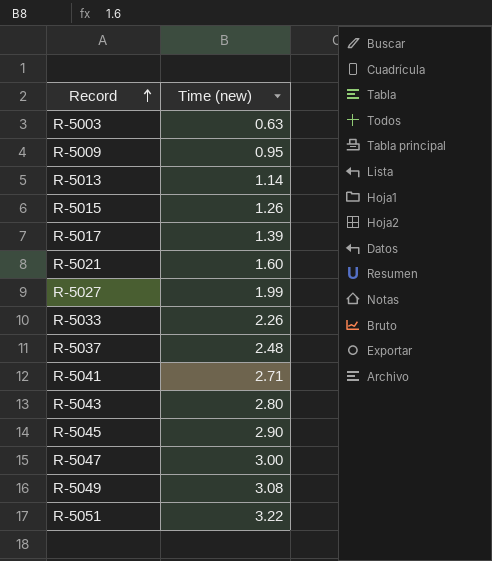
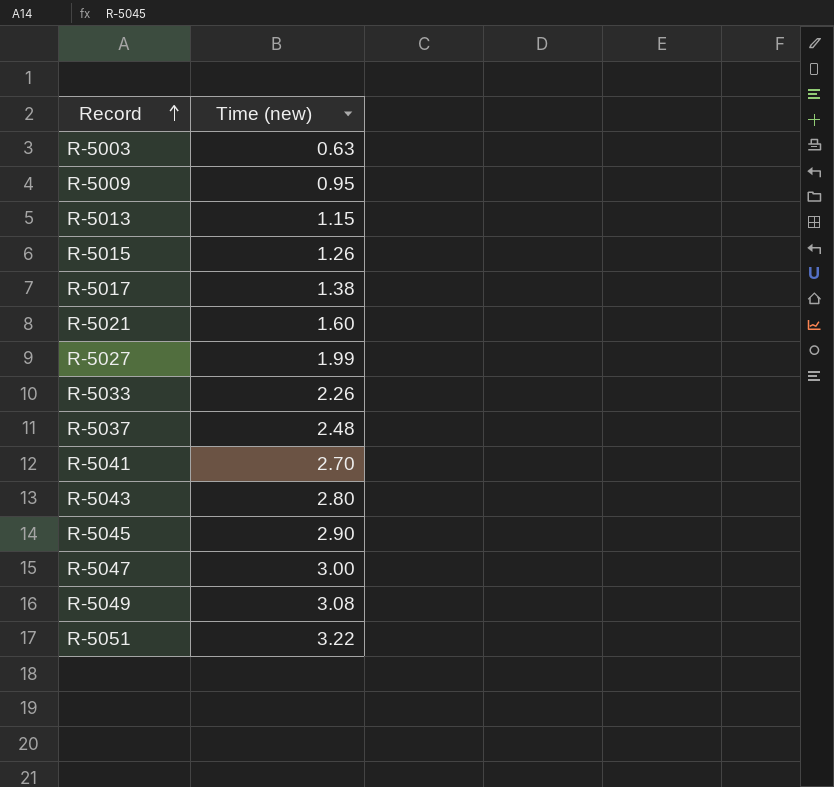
R-5013 | Time (new): 1.14 -> 1.15
R-5017 | Time (new): 1.39 -> 1.38
R-5041 | Time (new): 2.71 -> 2.70

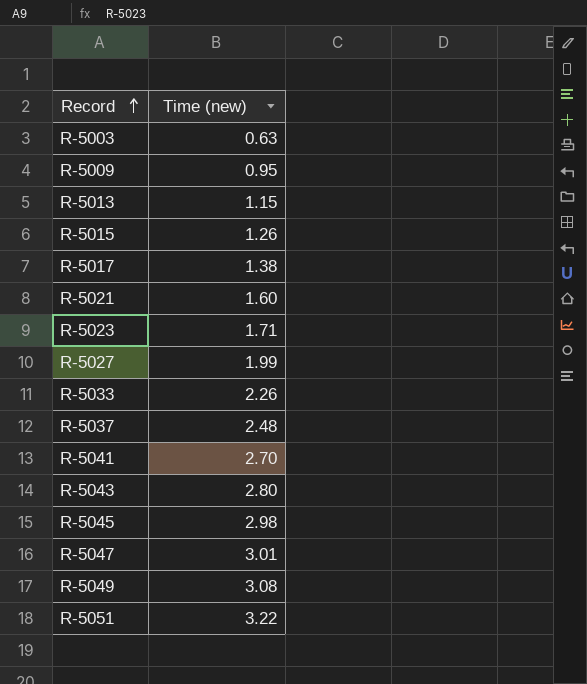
row R-5023: none -> 1.71
R-5045 | Time (new): 2.90 -> 2.98
R-5047 | Time (new): 3.00 -> 3.01

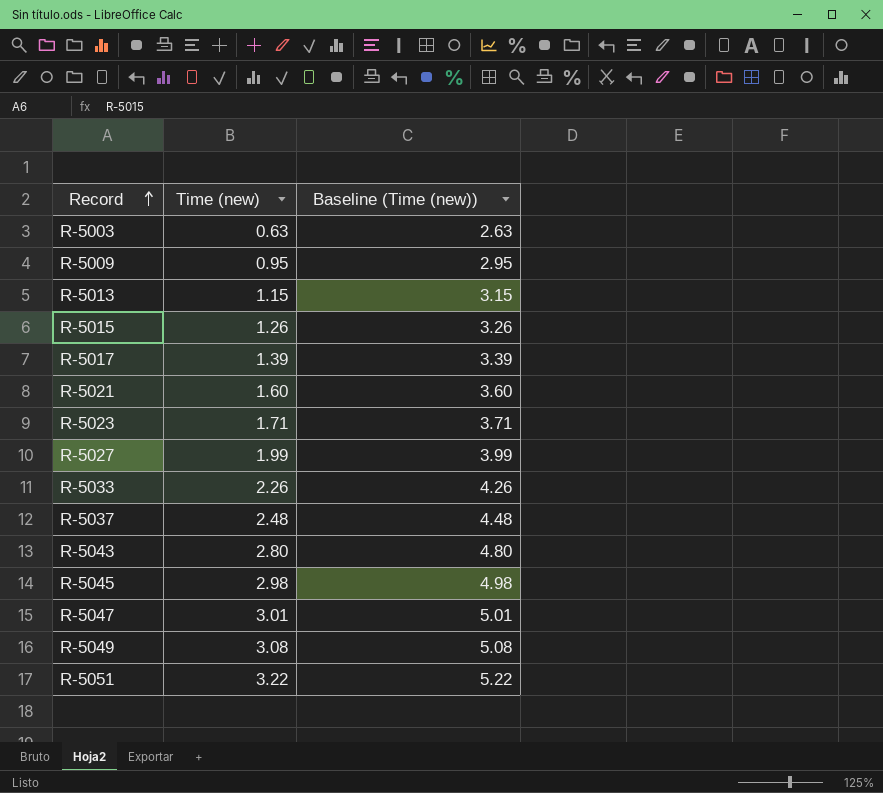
column Baseline (Time (new)) | formula: none -> [Time (new)] + 2
row R-5041: 2.70 -> none
R-5017 | Time (new): 1.38 -> 1.39

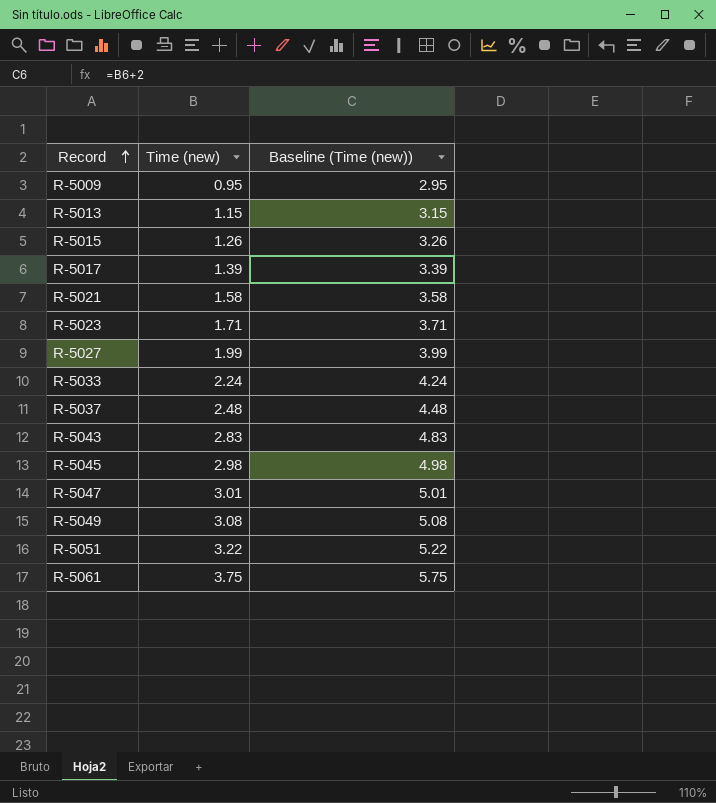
row R-5003: 0.63 | 2.63 -> none
R-5021 | Time (new): 1.60 -> 1.58
R-5021 | Baseline (Time (new)): 3.60 -> 3.58
R-5033 | Time (new): 2.26 -> 2.24
R-5033 | Baseline (Time (new)): 4.26 -> 4.24
R-5043 | Time (new): 2.80 -> 2.83
R-5043 | Baseline (Time (new)): 4.80 -> 4.83
row R-5061: none -> 3.75 | 5.75

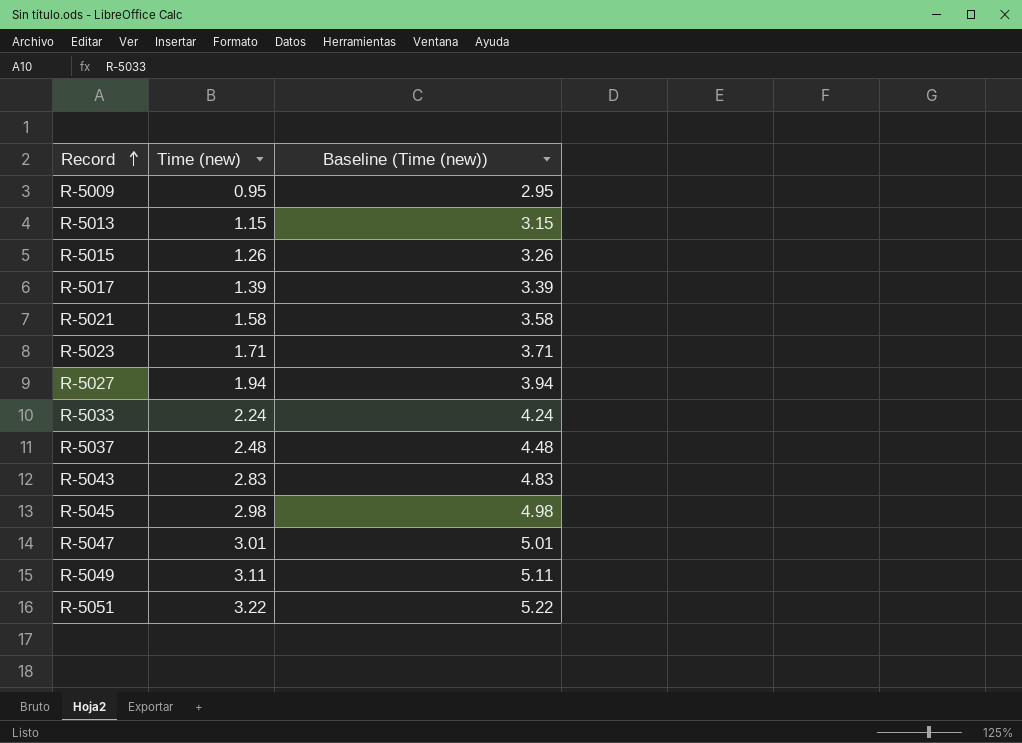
row R-5061: 3.75 | 5.75 -> none
R-5027 | Time (new): 1.99 -> 1.94
R-5027 | Baseline (Time (new)): 3.99 -> 3.94
R-5049 | Time (new): 3.08 -> 3.11
R-5049 | Baseline (Time (new)): 5.08 -> 5.11

